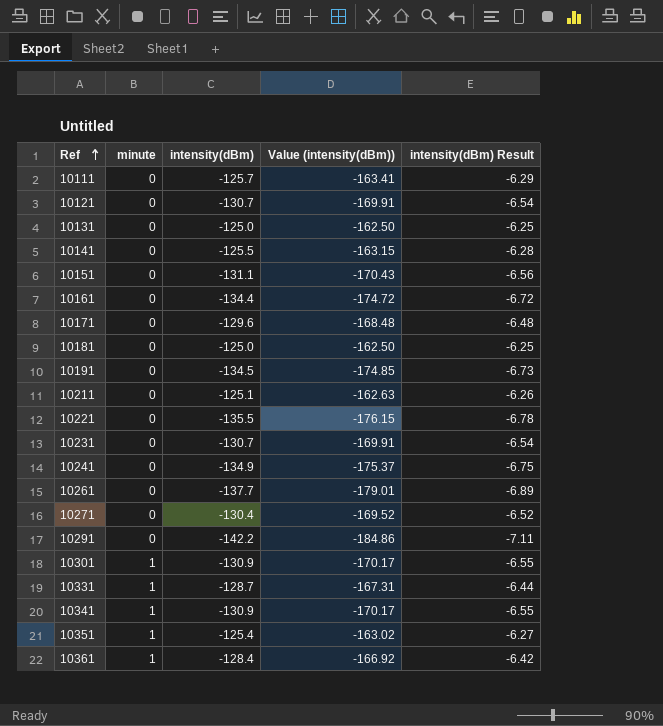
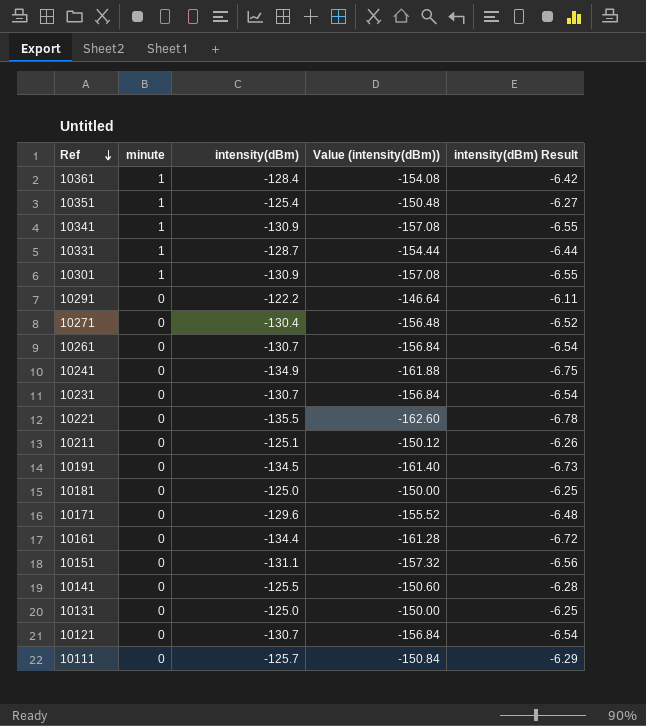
row order: Ref ascending -> Ref descending
column Value (intensity(dBm)) | formula: [intensity(dBm)] * 1.3 -> [intensity(dBm)] * 1.2
10291 | intensity(dBm): -142.2 -> -122.2
10291 | intensity(dBm) Result: -7.11 -> -6.11
10261 | intensity(dBm): -137.7 -> -130.7
10261 | intensity(dBm) Result: -6.89 -> -6.54

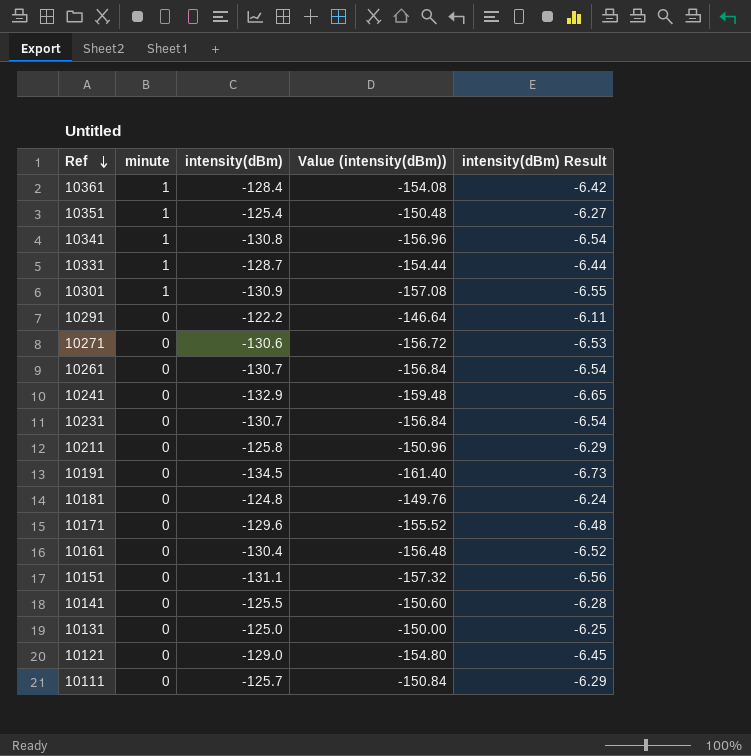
row 10221: 0 | -135.5 | -162.60 | -6.78 -> none
10341 | intensity(dBm): -130.9 -> -130.8
10341 | Value (intensity(dBm)): -157.08 -> -156.96
10341 | intensity(dBm) Result: -6.55 -> -6.54
10271 | intensity(dBm): -130.4 -> -130.6
10271 | Value (intensity(dBm)): -156.48 -> -156.72
10271 | intensity(dBm) Result: -6.52 -> -6.53
10241 | intensity(dBm): -134.9 -> -132.9
10241 | Value (intensity(dBm)): -161.88 -> -159.48
10241 | intensity(dBm) Result: -6.75 -> -6.65
10211 | intensity(dBm): -125.1 -> -125.8
10211 | Value (intensity(dBm)): -150.12 -> -150.96
10211 | intensity(dBm) Result: -6.26 -> -6.29
10181 | intensity(dBm): -125.0 -> -124.8
10181 | Value (intensity(dBm)): -150.00 -> -149.76
10181 | intensity(dBm) Result: -6.25 -> -6.24
10161 | intensity(dBm): -134.4 -> -130.4
10161 | Value (intensity(dBm)): -161.28 -> -156.48
10161 | intensity(dBm) Result: -6.72 -> -6.52
10121 | intensity(dBm): -130.7 -> -129.0
10121 | Value (intensity(dBm)): -156.84 -> -154.80
10121 | intensity(dBm) Result: -6.54 -> -6.45

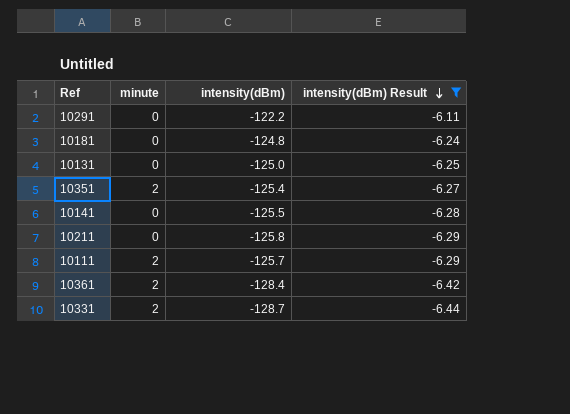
filter: none -> intensity(dBm) Result >= -6.44
row order: Ref descending -> intensity(dBm) Result descending
column Value (intensity(dBm)) | formula: [intensity(dBm)] * 1.2 -> none
10351 | minute: 1 -> 2
10111 | minute: 0 -> 2
10361 | minute: 1 -> 2
10331 | minute: 1 -> 2

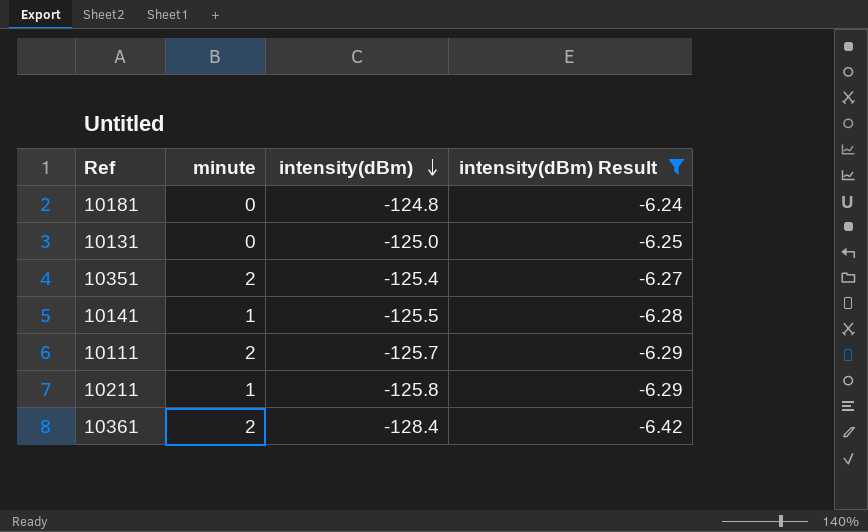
row order: intensity(dBm) Result descending -> intensity(dBm) descending
row 10291: 0 | -122.2 | -6.11 -> none
row 10331: 2 | -128.7 | -6.44 -> none
10141 | minute: 0 -> 1
10211 | minute: 0 -> 1

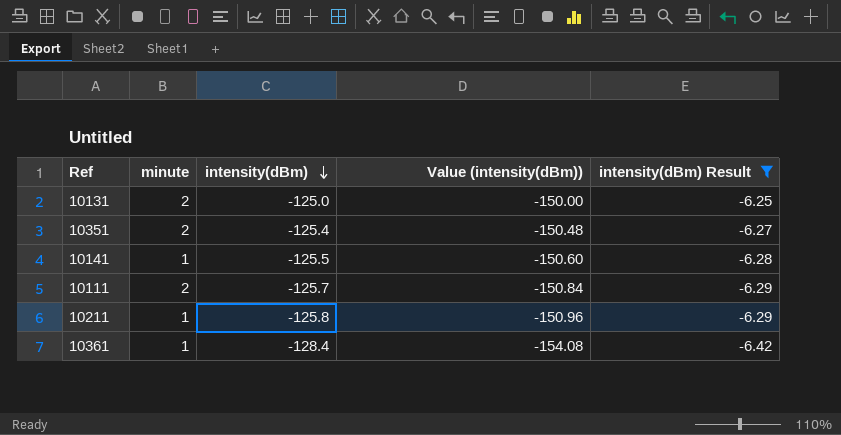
column Value (intensity(dBm)) | formula: none -> [intensity(dBm)] * 1.2
row 10181: 0 | -124.8 | -6.24 -> none
10131 | minute: 0 -> 2
10361 | minute: 2 -> 1

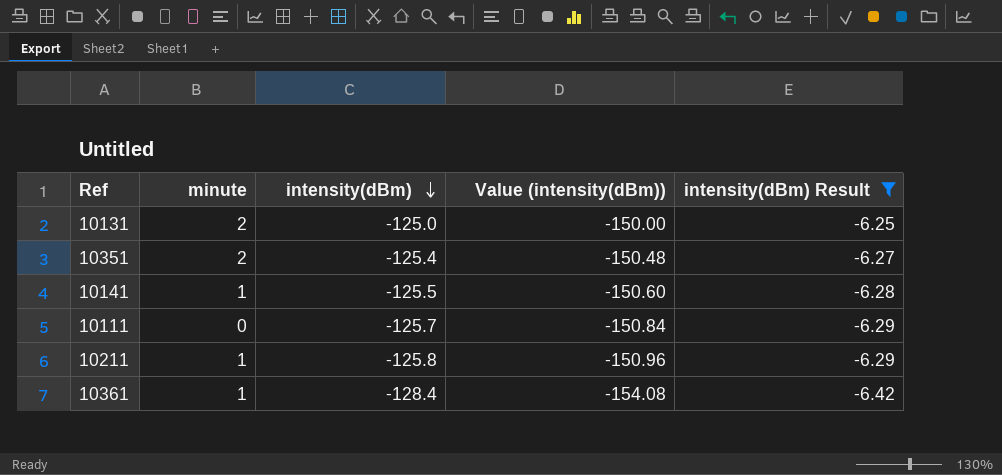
10111 | minute: 2 -> 0

